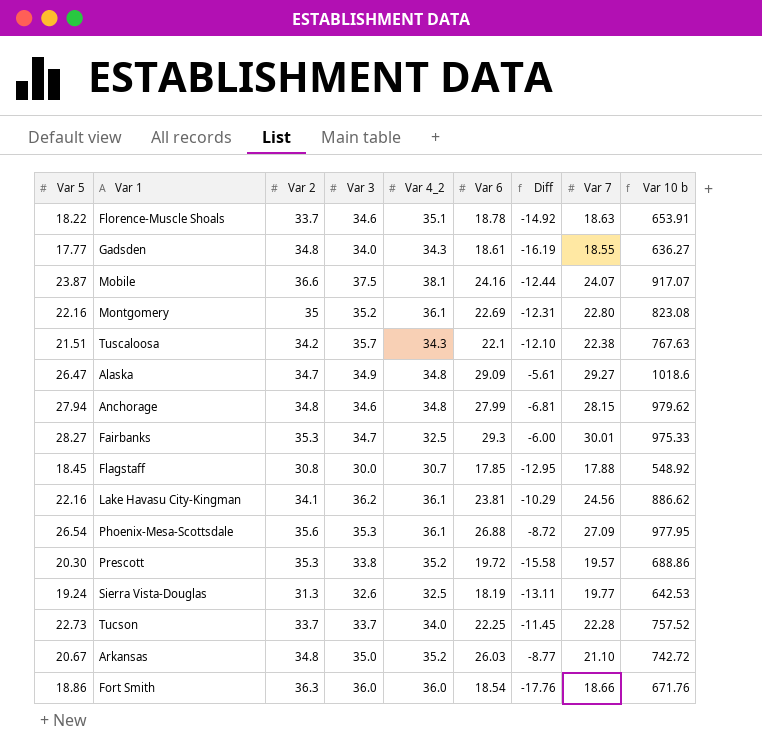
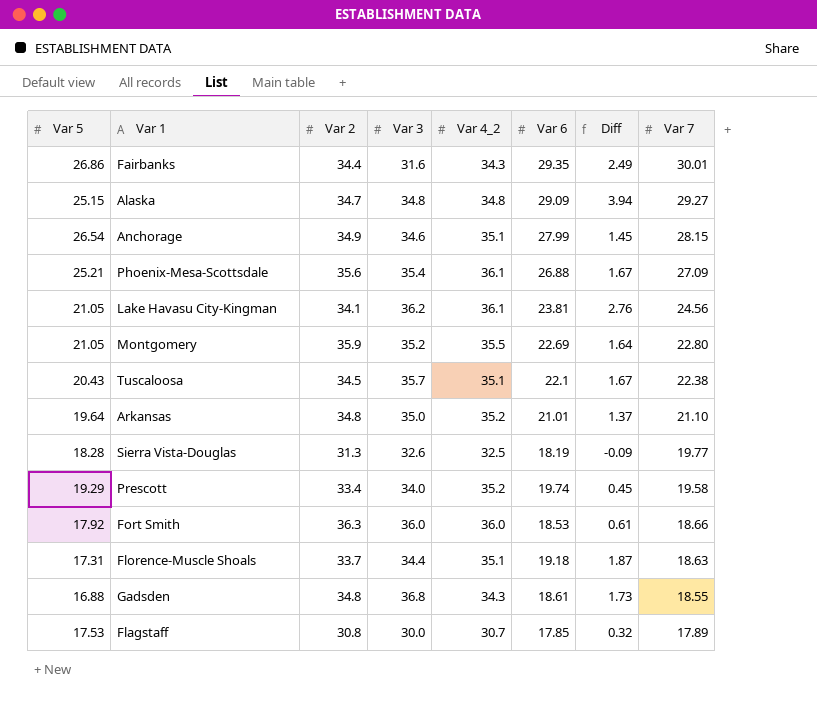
row order: none -> Var 7 descending
column Var 10 b | formula: [Var 4_2] * [Var 7] -> none
column Diff | formula: [Var 6] - [Var 2] -> [Var 6] - [Var 5]
row Mobile: 23.87 | 36.6 | 37.5 | 38.1 | 24.16 | -12.44 | 24.07 | 917.07 -> none
row Tucson: 22.73 | 33.7 | 33.7 | 34.0 | 22.25 | -11.45 | 22.28 | 757.52 -> none
Fairbanks | Var 5: 28.27 -> 26.86
Fairbanks | Var 2: 35.3 -> 34.4
Fairbanks | Var 3: 34.7 -> 31.6
Fairbanks | Var 4_2: 32.5 -> 34.3
Fairbanks | Var 6: 29.3 -> 29.35
Alaska | Var 5: 26.47 -> 25.15
Alaska | Var 3: 34.9 -> 34.8
Anchorage | Var 5: 27.94 -> 26.54
Anchorage | Var 2: 34.8 -> 34.9
Anchorage | Var 4_2: 34.8 -> 35.1
Phoenix-Mesa-Scottsdale | Var 5: 26.54 -> 25.21
Phoenix-Mesa-Scottsdale | Var 3: 35.3 -> 35.4
Lake Havasu City-Kingman | Var 5: 22.16 -> 21.05
Montgomery | Var 5: 22.16 -> 21.05
Montgomery | Var 2: 35 -> 35.9
Montgomery | Var 4_2: 36.1 -> 35.5
Tuscaloosa | Var 5: 21.51 -> 20.43
Tuscaloosa | Var 2: 34.2 -> 34.5
Tuscaloosa | Var 4_2: 34.3 -> 35.1
Arkansas | Var 5: 20.67 -> 19.64
Arkansas | Var 6: 26.03 -> 21.01
Sierra Vista-Douglas | Var 5: 19.24 -> 18.28
Prescott | Var 5: 20.30 -> 19.29
Prescott | Var 2: 35.3 -> 33.4
Prescott | Var 3: 33.8 -> 34.0
Prescott | Var 6: 19.72 -> 19.74
Prescott | Var 7: 19.57 -> 19.58
Fort Smith | Var 5: 18.86 -> 17.92
Fort Smith | Var 6: 18.54 -> 18.53
Florence-Muscle Shoals | Var 5: 18.22 -> 17.31
Florence-Muscle Shoals | Var 3: 34.6 -> 34.4
Florence-Muscle Shoals | Var 6: 18.78 -> 19.18
Gadsden | Var 5: 17.77 -> 16.88
Gadsden | Var 3: 34.0 -> 36.8
Flagstaff | Var 5: 18.45 -> 17.53
Flagstaff | Var 7: 17.88 -> 17.89

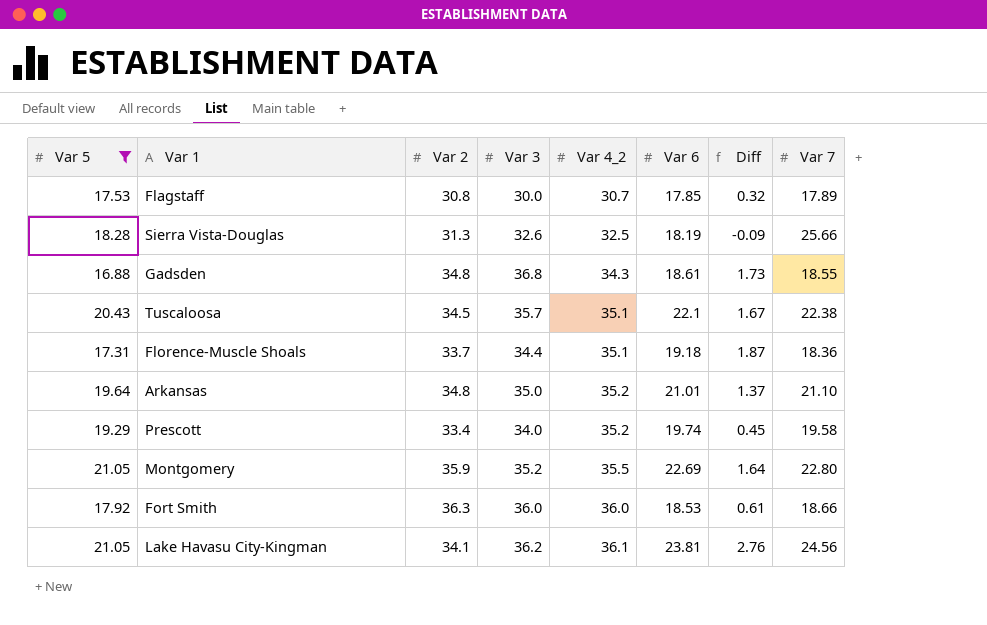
filter: none -> Var 5 <= 21.05
row order: Var 7 descending -> Var 4_2 ascending
Sierra Vista-Douglas | Var 7: 19.77 -> 25.66
Florence-Muscle Shoals | Var 7: 18.63 -> 18.36

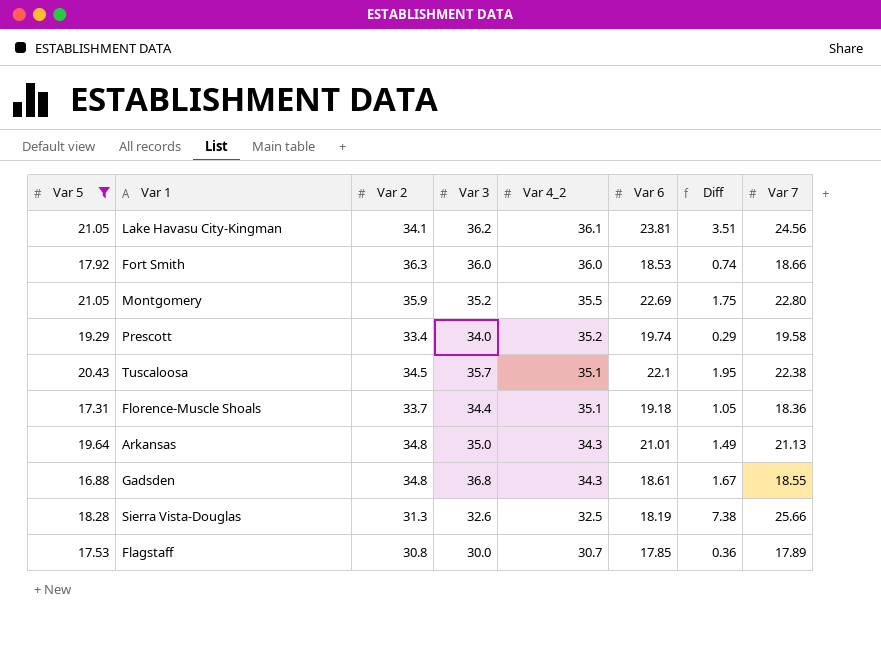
row order: Var 4_2 ascending -> Var 4_2 descending
column Diff | formula: [Var 6] - [Var 5] -> [Var 7] - [Var 5]
Arkansas | Var 4_2: 35.2 -> 34.3
Arkansas | Var 7: 21.10 -> 21.13

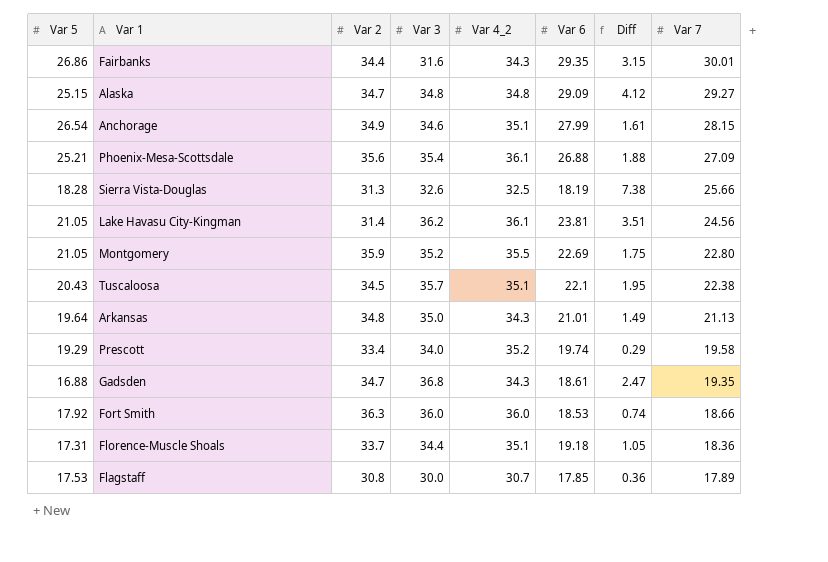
filter: Var 5 <= 21.05 -> none
row order: Var 4_2 descending -> Var 7 descending
Lake Havasu City-Kingman | Var 2: 34.1 -> 31.4
Gadsden | Var 2: 34.8 -> 34.7
Gadsden | Diff: 1.67 -> 2.47
Gadsden | Var 7: 18.55 -> 19.35

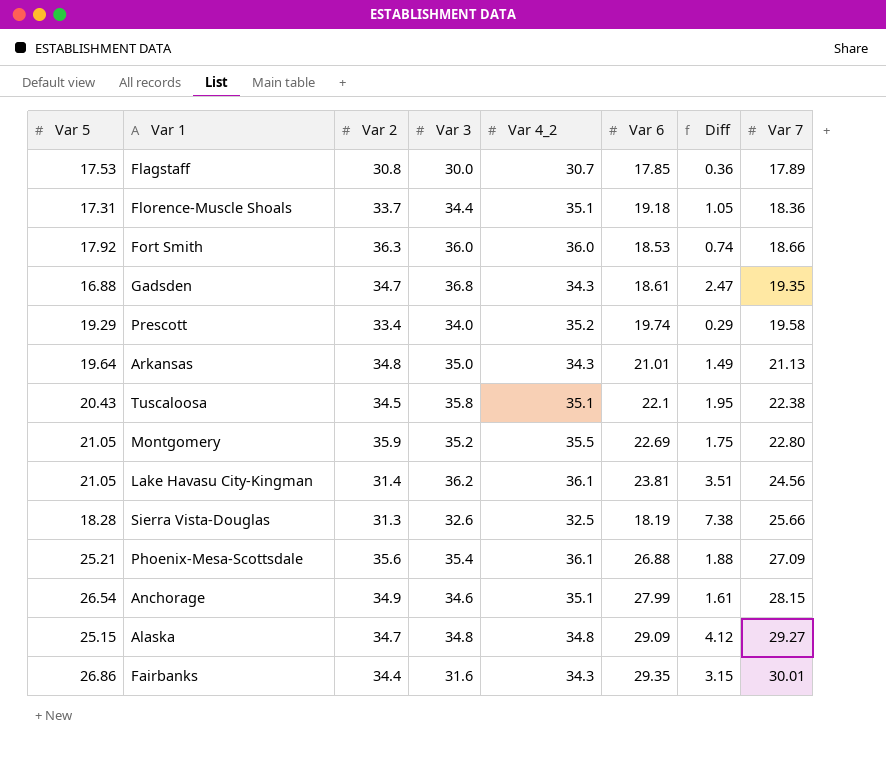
row order: Var 7 descending -> Var 7 ascending
Tuscaloosa | Var 3: 35.7 -> 35.8

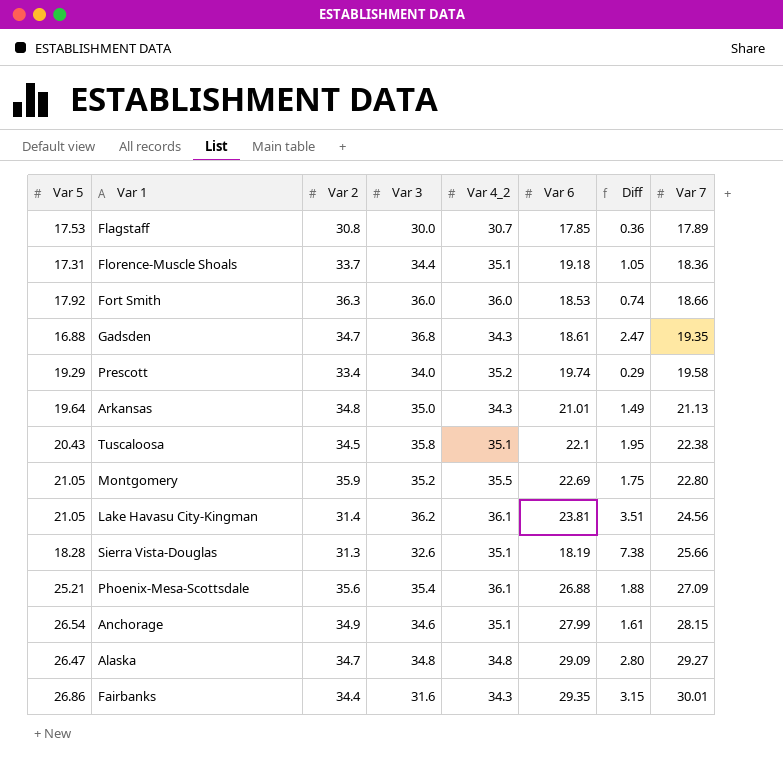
Sierra Vista-Douglas | Var 4_2: 32.5 -> 35.1
Alaska | Var 5: 25.15 -> 26.47
Alaska | Diff: 4.12 -> 2.80

